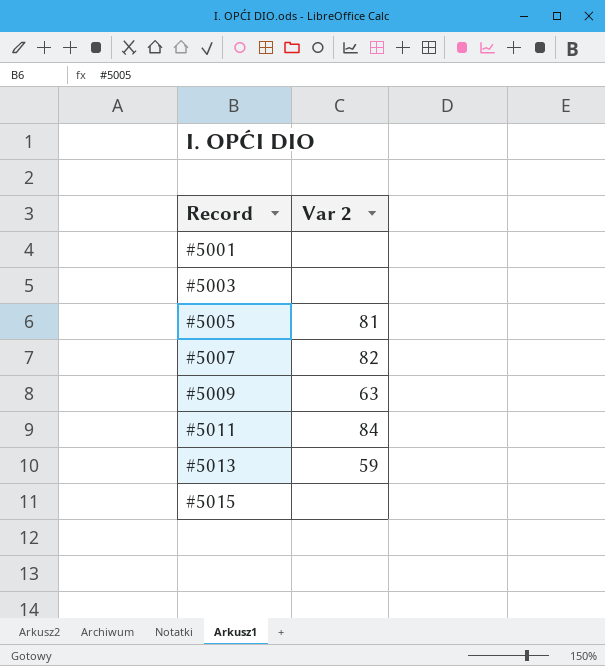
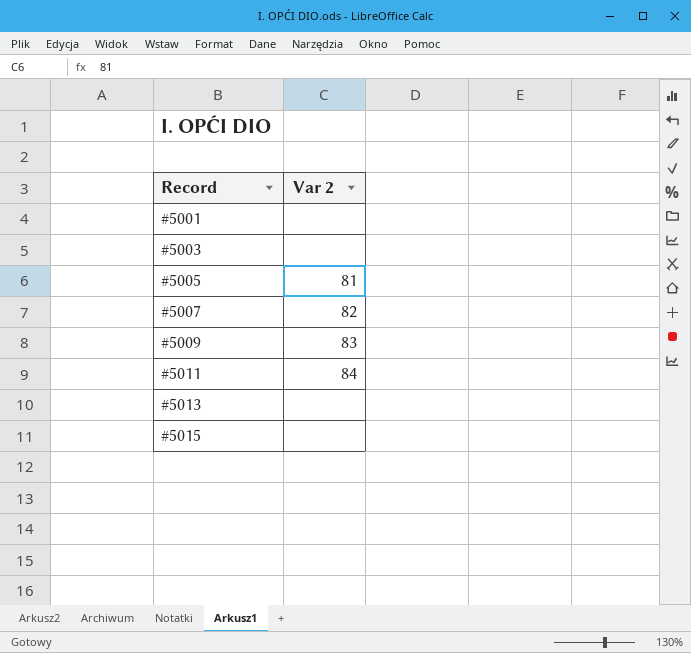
#5009 | Var 2: 63 -> 83
#5013 | Var 2: 59 -> none

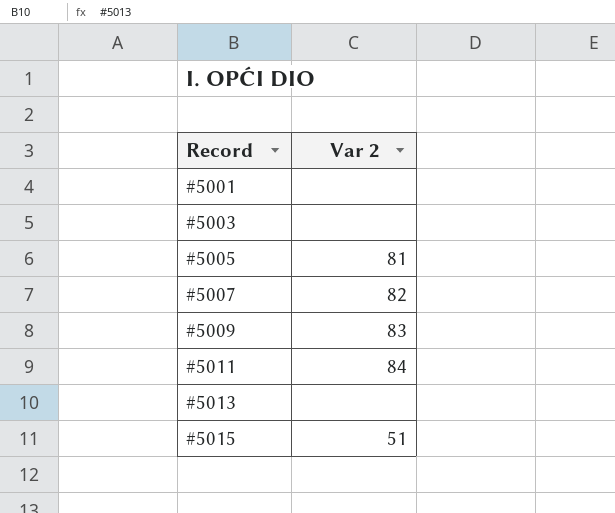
#5015 | Var 2: none -> 51

